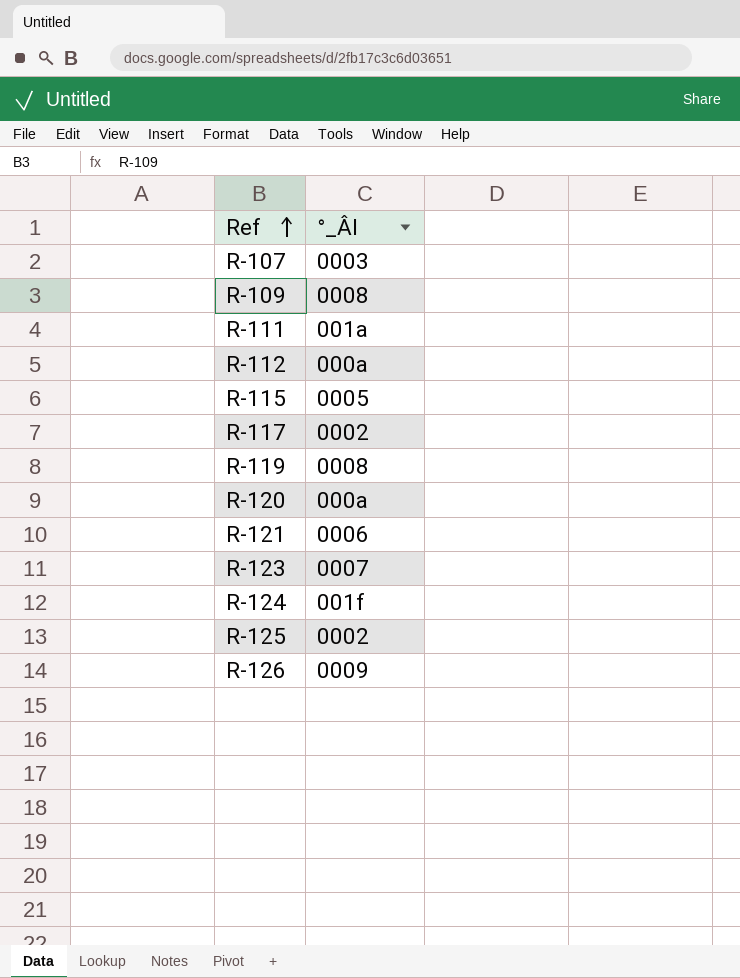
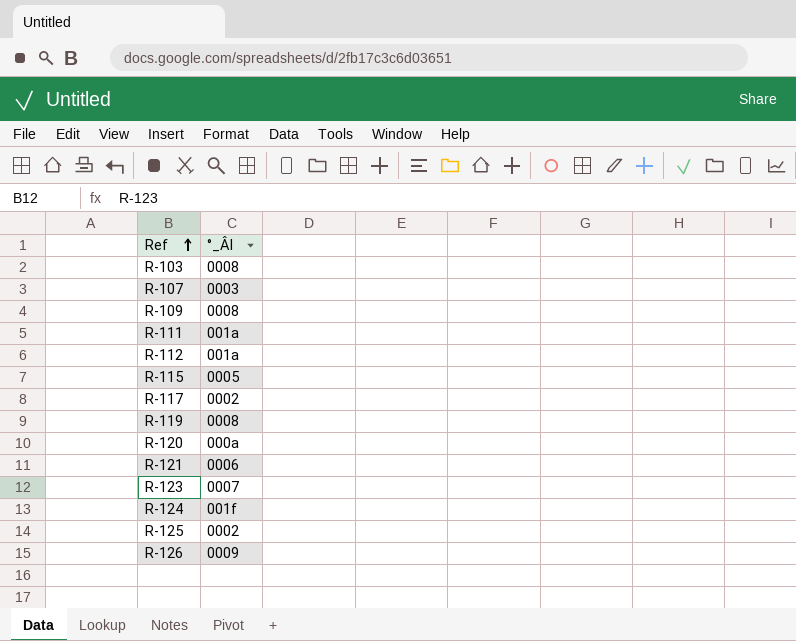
row R-103: none -> 0008
R-112 | °_ÂI: 000a -> 001a

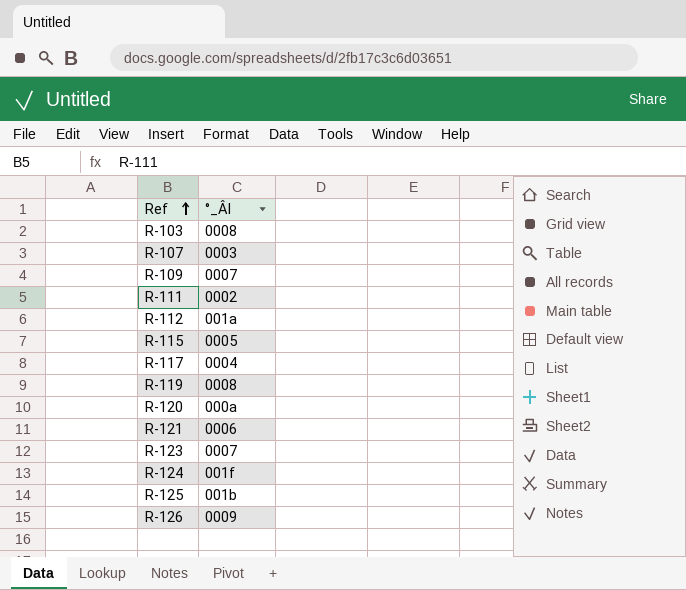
R-109 | °_ÂI: 0008 -> 0007
R-111 | °_ÂI: 001a -> 0002
R-117 | °_ÂI: 0002 -> 0004
R-125 | °_ÂI: 0002 -> 001b

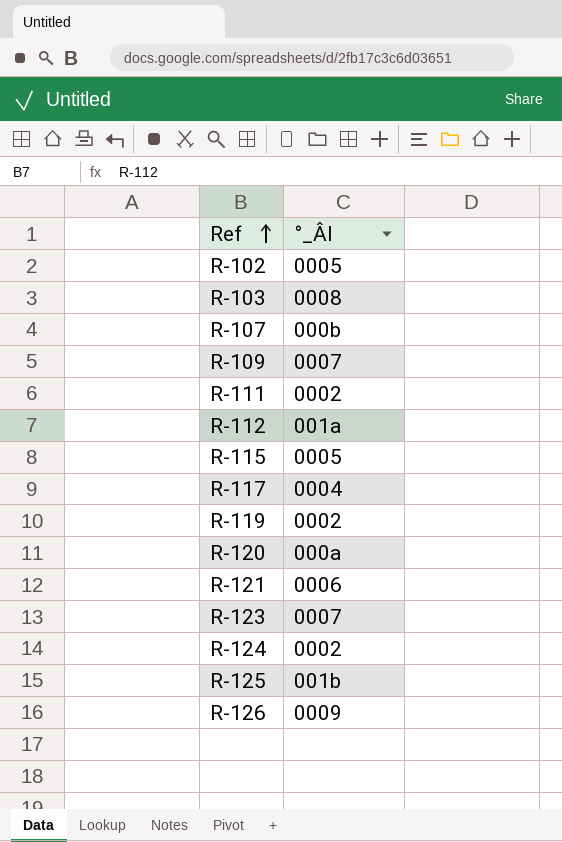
row R-102: none -> 0005
R-107 | °_ÂI: 0003 -> 000b
R-119 | °_ÂI: 0008 -> 0002
R-124 | °_ÂI: 001f -> 0002

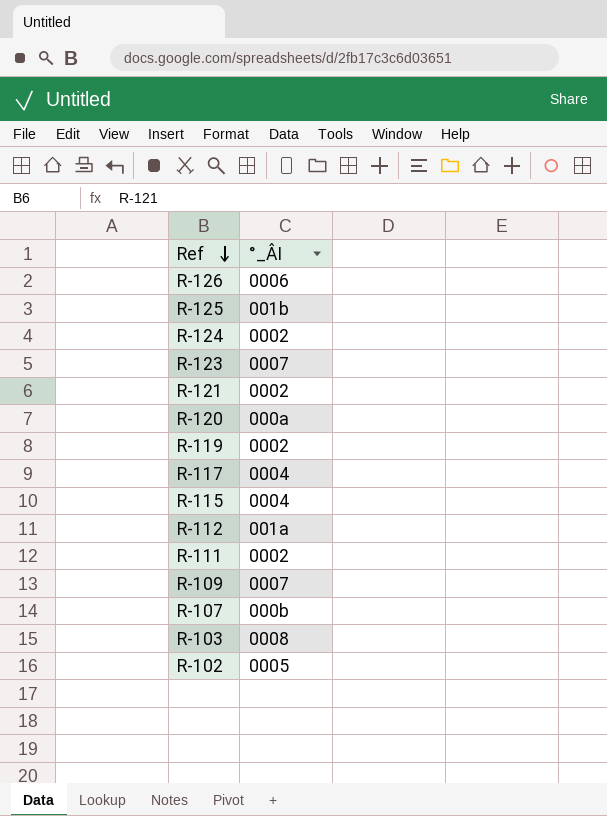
row order: Ref ascending -> Ref descending
R-126 | °_ÂI: 0009 -> 0006
R-121 | °_ÂI: 0006 -> 0002
R-115 | °_ÂI: 0005 -> 0004

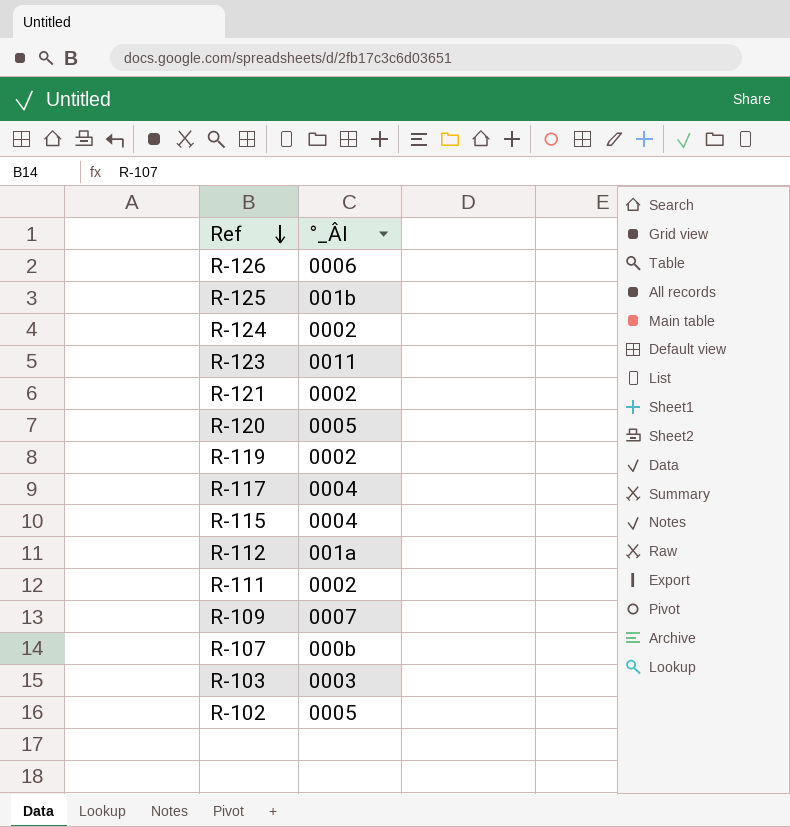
R-123 | °_ÂI: 0007 -> 0011
R-120 | °_ÂI: 000a -> 0005
R-103 | °_ÂI: 0008 -> 0003

